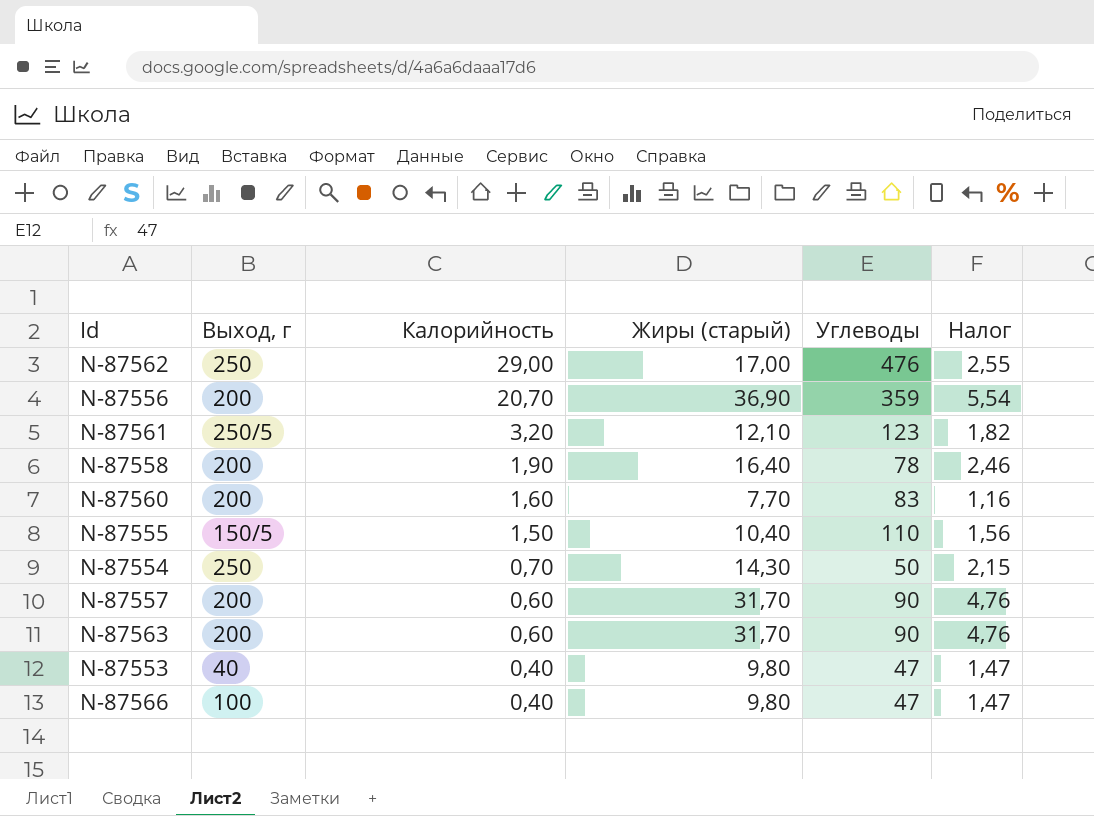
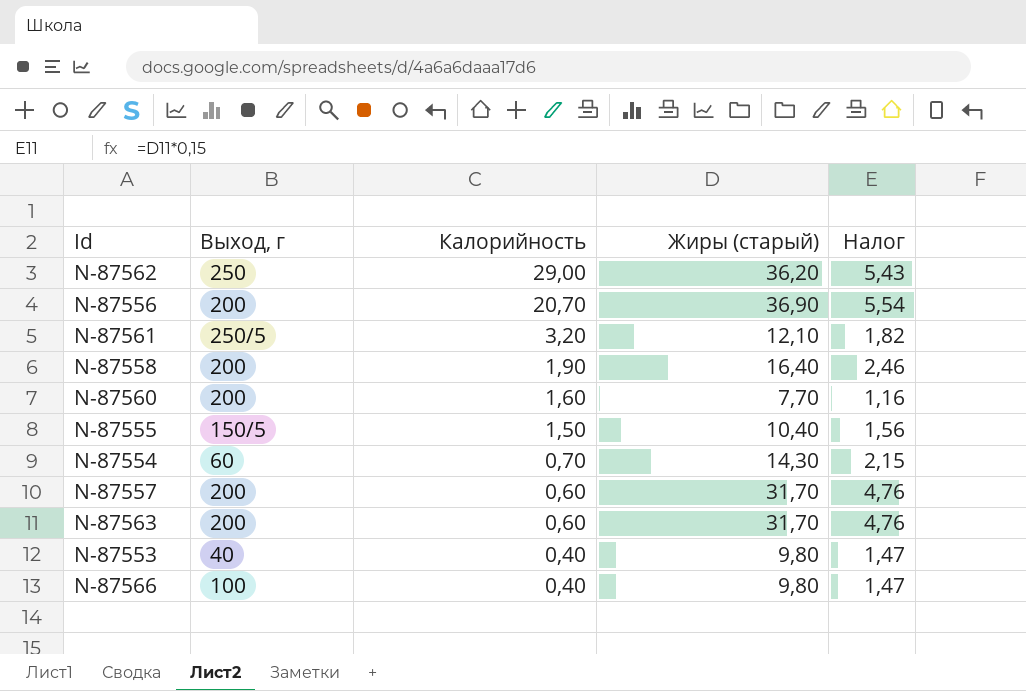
column Углеводы | position: 5 -> none
N-87562 | Жиры (старый): 17,00 -> 36,20
N-87562 | Налог: 2,55 -> 5,43
N-87554 | Выход, г: 250 -> 60

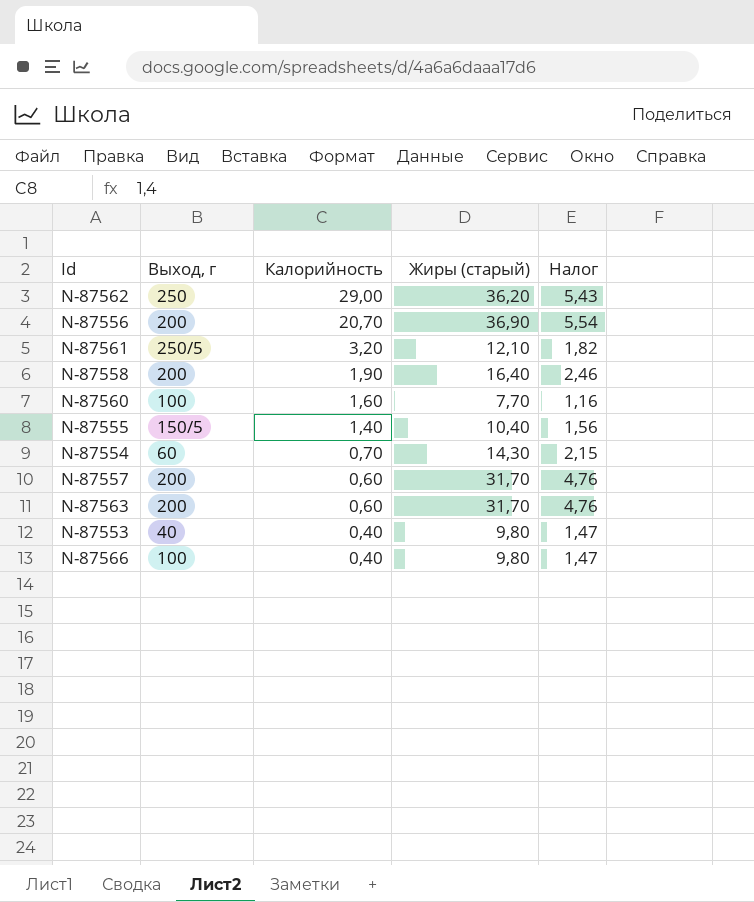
N-87560 | Выход, г: 200 -> 100
N-87555 | Калорийность: 1,50 -> 1,40

